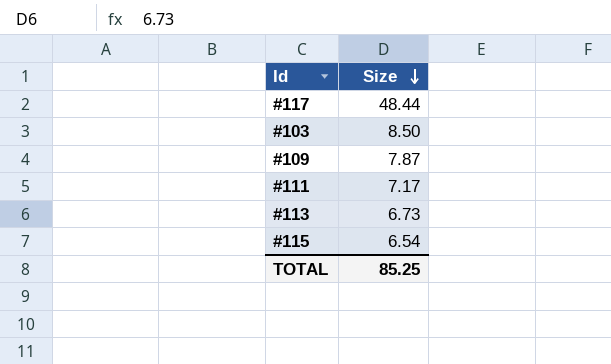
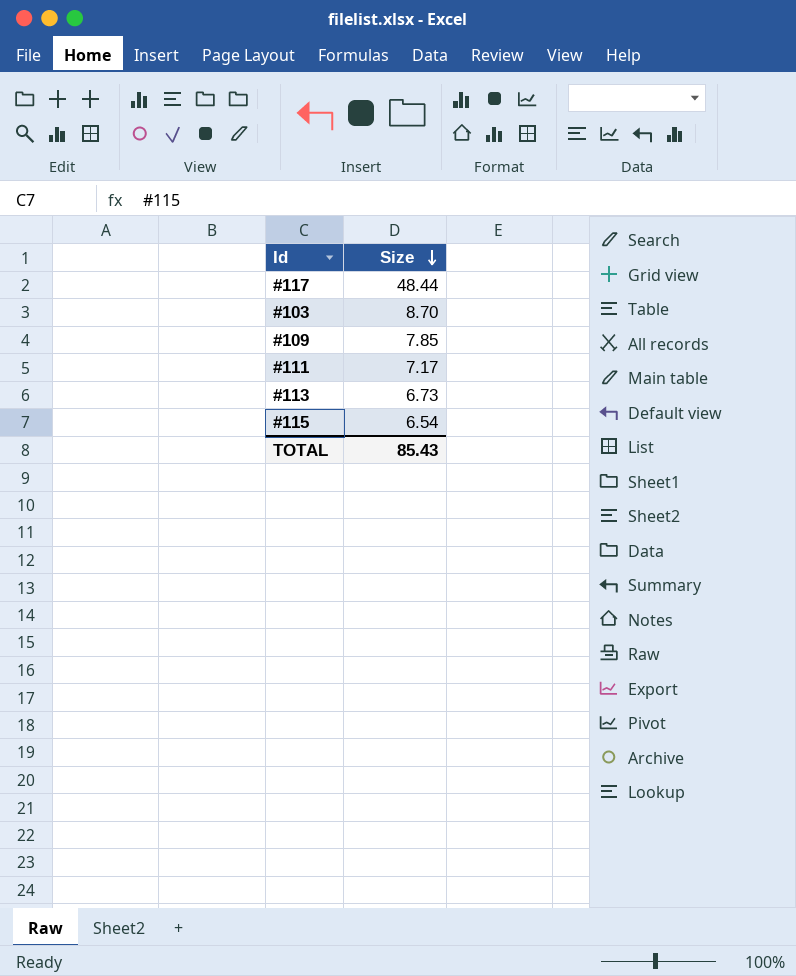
#103 | Size: 8.50 -> 8.70
#109 | Size: 7.87 -> 7.85
TOTAL | Size: 85.25 -> 85.43

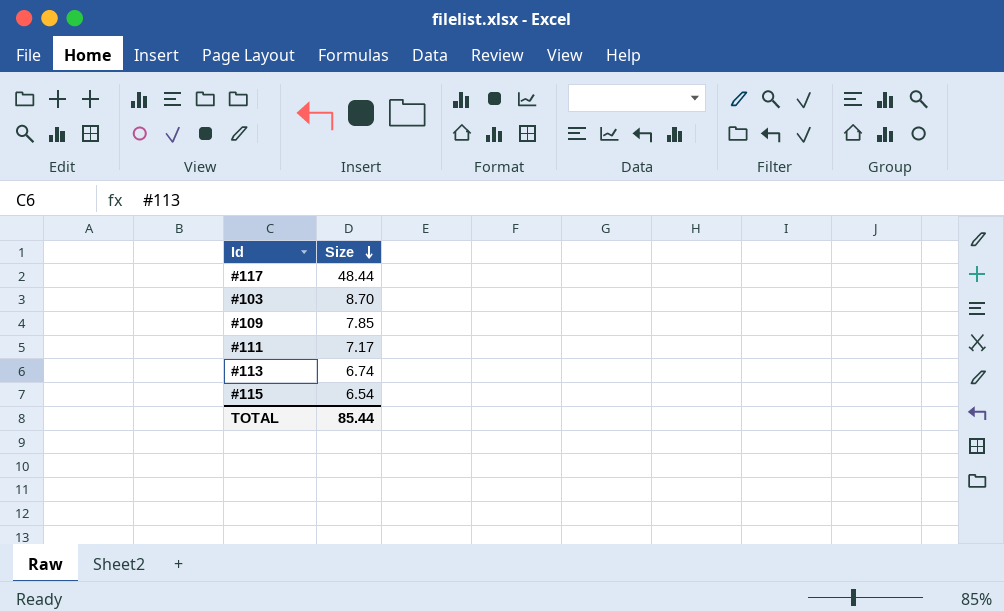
#113 | Size: 6.73 -> 6.74
TOTAL | Size: 85.43 -> 85.44

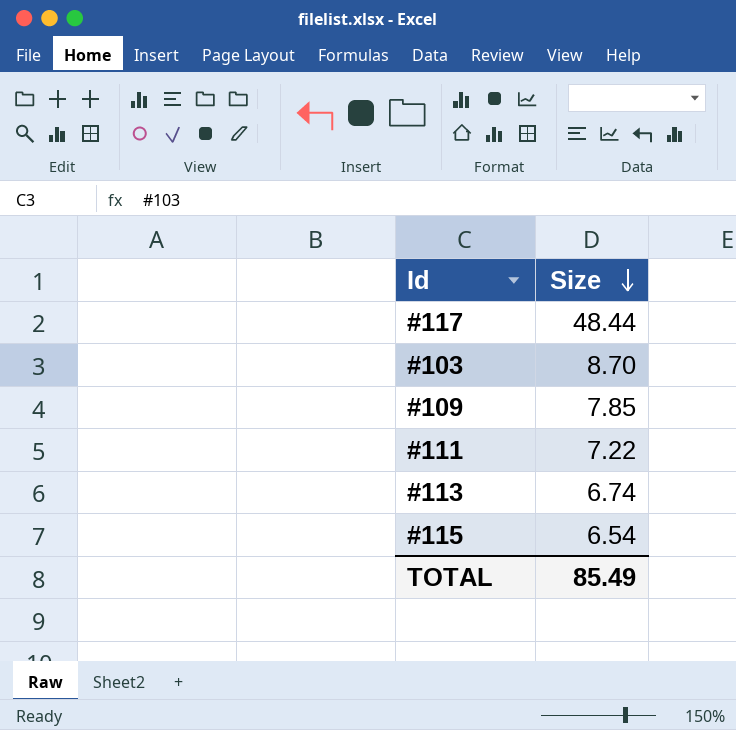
#111 | Size: 7.17 -> 7.22
TOTAL | Size: 85.44 -> 85.49

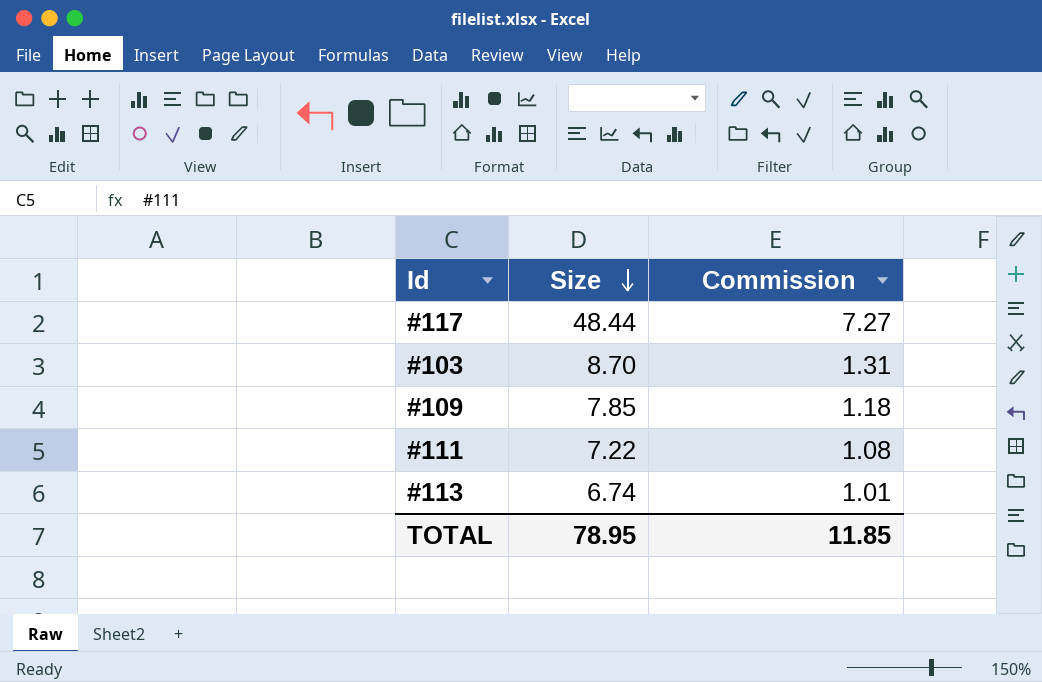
column Commission | formula: none -> [Size] * 0.15
row #115: 6.54 -> none
TOTAL | Size: 85.49 -> 78.95

